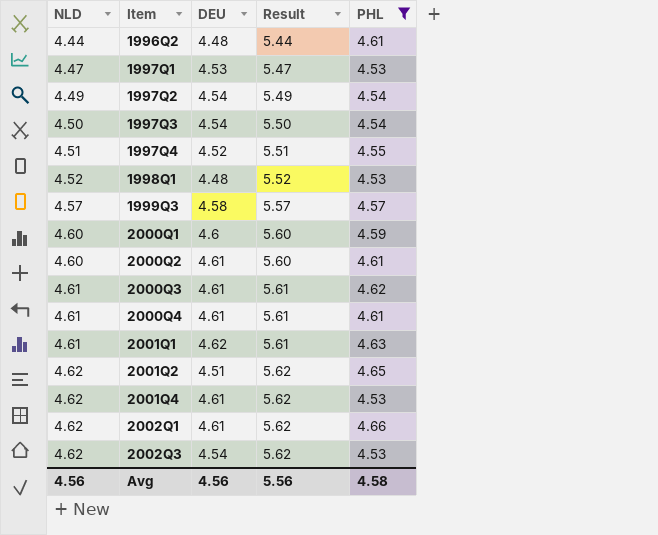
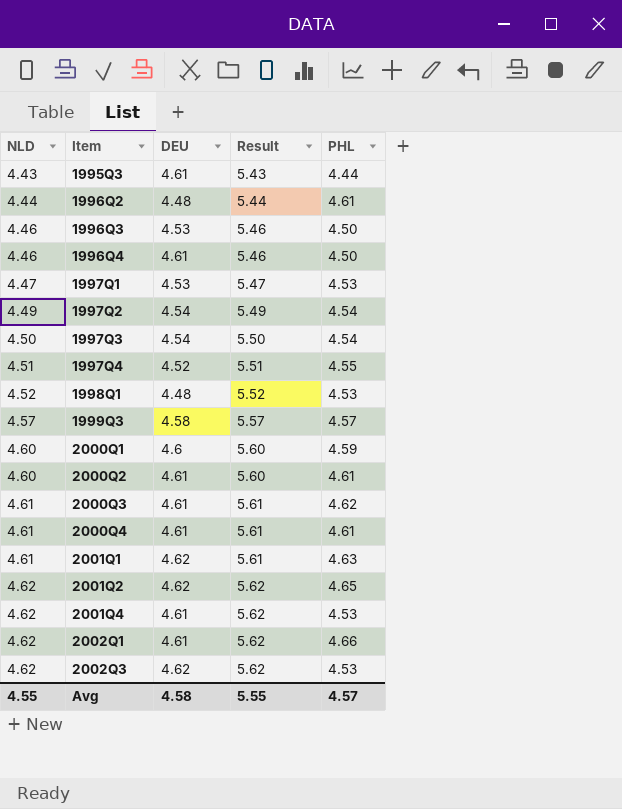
filter: PHL >= 4.53 -> none
2001Q2 | DEU: 4.51 -> 4.62
2002Q3 | DEU: 4.54 -> 4.62
Avg | NLD: 4.56 -> 4.55
Avg | DEU: 4.56 -> 4.58
Avg | Result: 5.56 -> 5.55
Avg | PHL: 4.58 -> 4.57

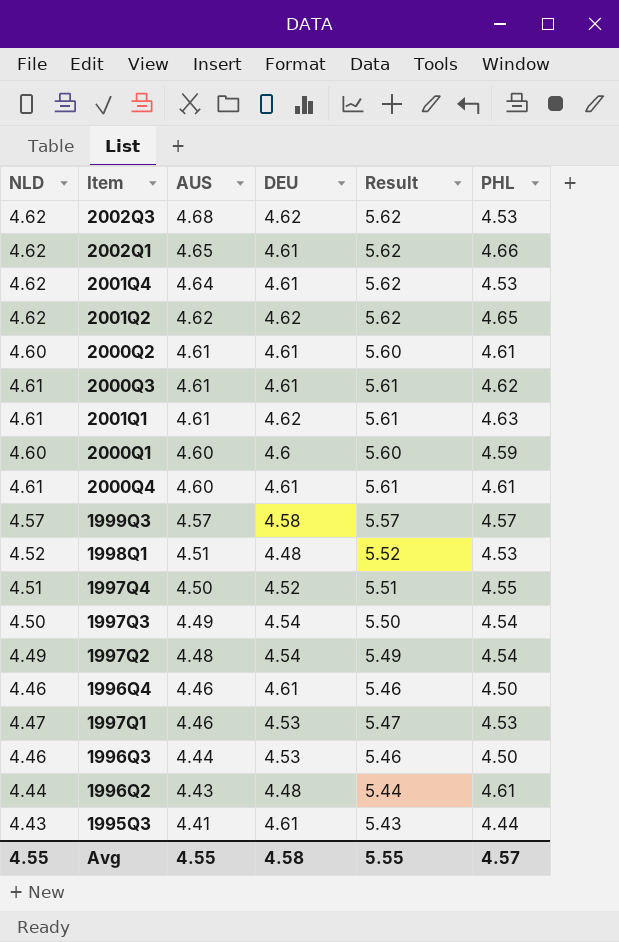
row order: NLD ascending -> AUS descending
column AUS | position: none -> 3

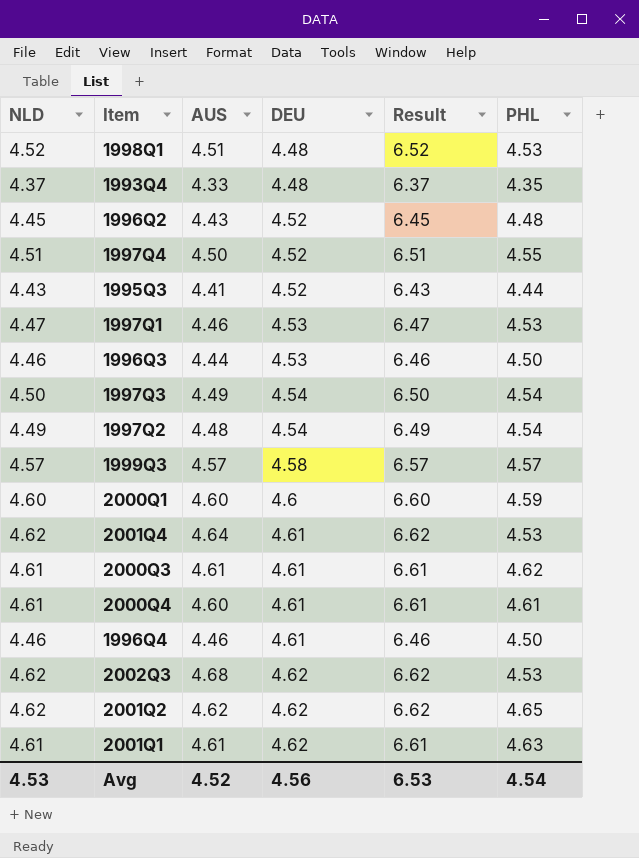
row order: AUS descending -> DEU ascending
column Result | formula: [NLD] + 1 -> [NLD] + 2
row 2002Q1: 4.62 | 4.65 | 4.61 | 5.62 | 4.66 -> none
row 2000Q2: 4.60 | 4.61 | 4.61 | 5.60 | 4.61 -> none
row 1993Q4: none -> 4.37 | 4.33 | 4.48 | 6.37 | 4.35
1996Q2 | NLD: 4.44 -> 4.45
1996Q2 | DEU: 4.48 -> 4.52
1996Q2 | PHL: 4.61 -> 4.48
1995Q3 | DEU: 4.61 -> 4.52
Avg | NLD: 4.55 -> 4.53
Avg | AUS: 4.55 -> 4.52
Avg | DEU: 4.58 -> 4.56
Avg | Result: 5.55 -> 6.53
Avg | PHL: 4.57 -> 4.54

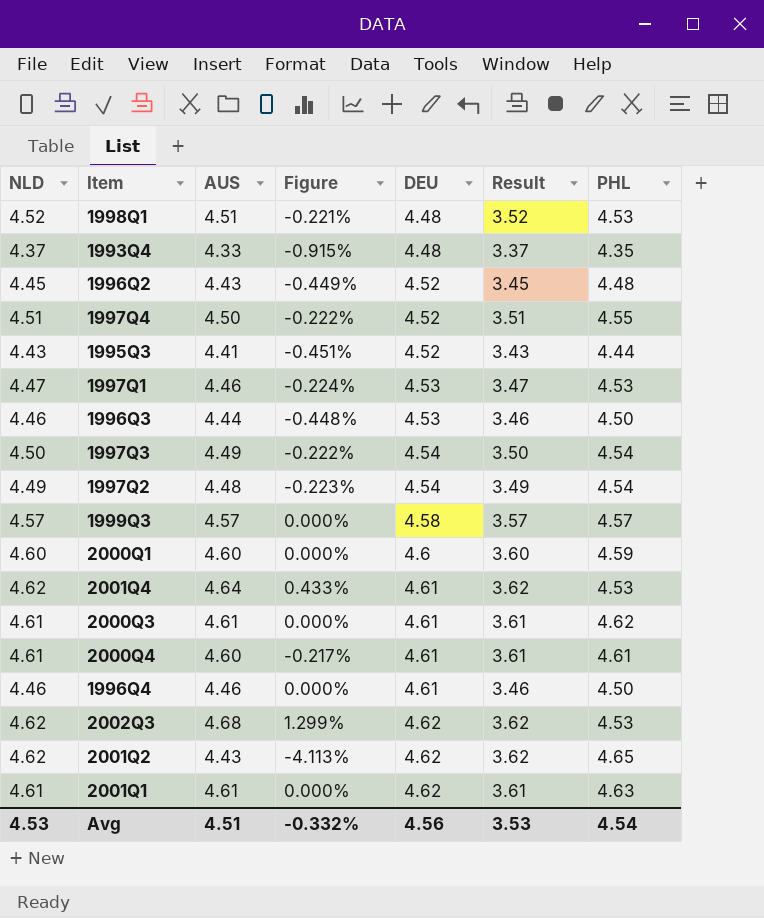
column Figure | formula: none -> ([AUS] - [NLD]) / [NLD]
column Result | formula: [NLD] + 2 -> [NLD] - 1
2001Q2 | AUS: 4.62 -> 4.43
Avg | AUS: 4.52 -> 4.51
Avg | Result: 6.53 -> 3.53

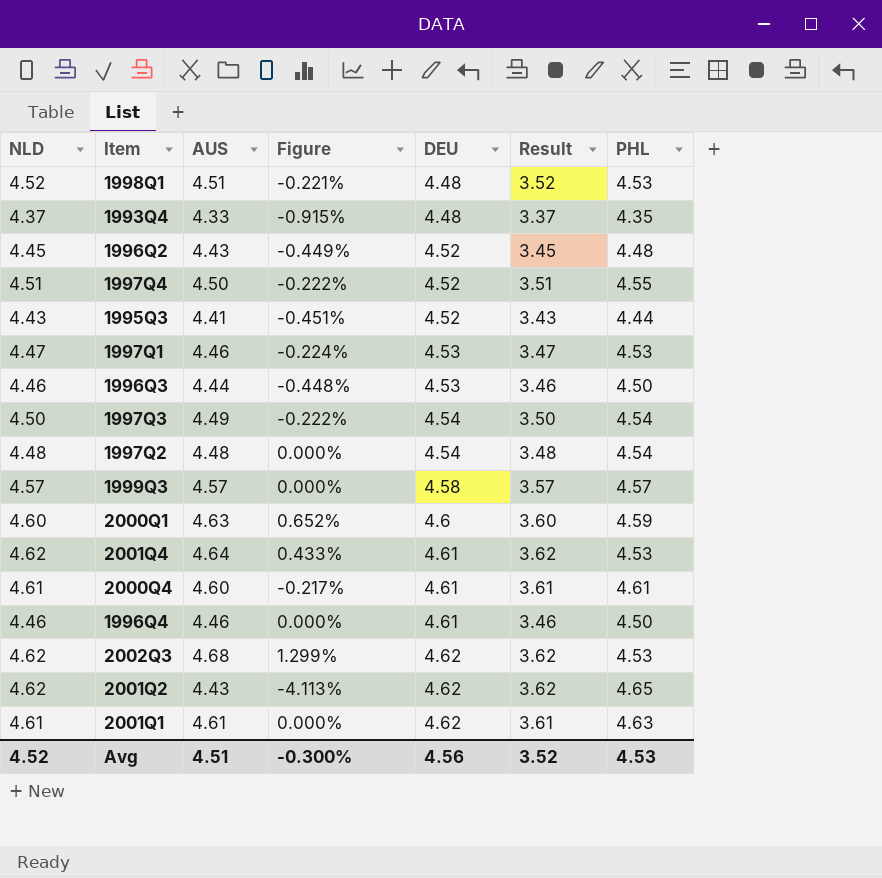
row 2000Q3: 4.61 | 4.61 | 0.000% | 4.61 | 3.61 | 4.62 -> none
1997Q2 | NLD: 4.49 -> 4.48
1997Q2 | Figure: -0.223% -> 0.000%
1997Q2 | Result: 3.49 -> 3.48
2000Q1 | AUS: 4.60 -> 4.63
2000Q1 | Figure: 0.000% -> 0.652%
Avg | NLD: 4.53 -> 4.52
Avg | Figure: -0.332% -> -0.300%
Avg | Result: 3.53 -> 3.52
Avg | PHL: 4.54 -> 4.53

